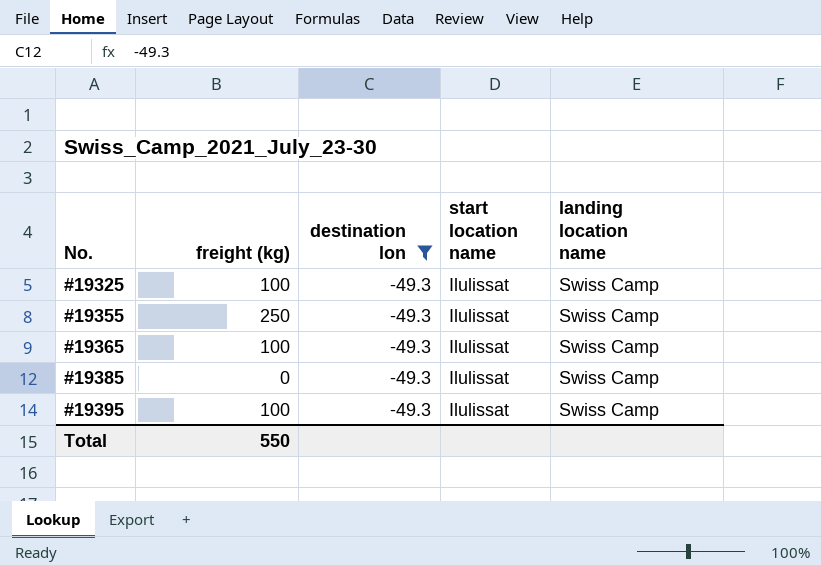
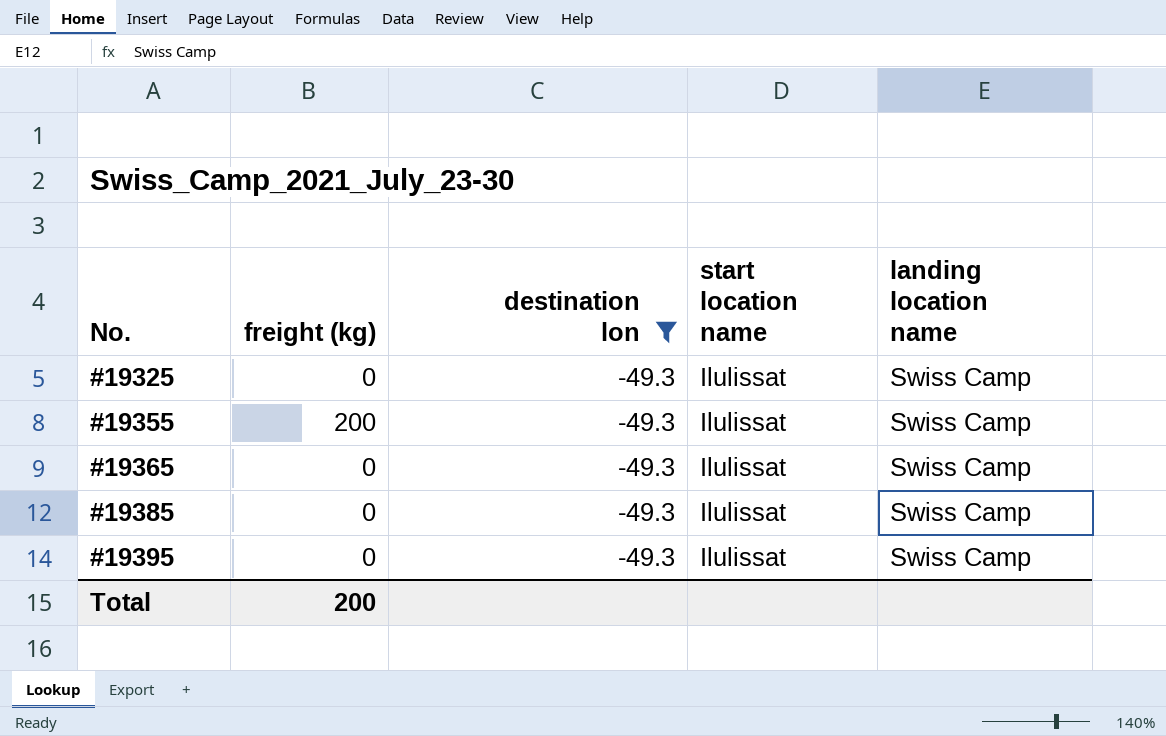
#19325 | freight (kg): 100 -> 0
#19355 | freight (kg): 250 -> 200
#19365 | freight (kg): 100 -> 0
#19395 | freight (kg): 100 -> 0
Total | freight (kg): 550 -> 200

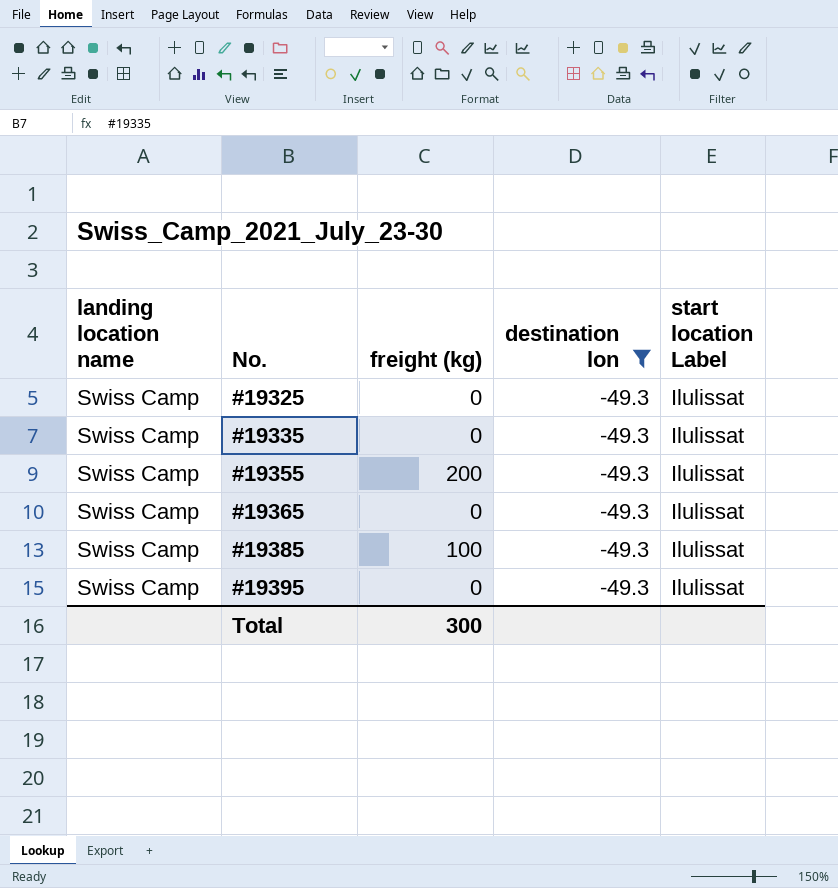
column landing location name | position: 5 -> 1
column name: start location name -> start location Label
row #19335: none -> Swiss Camp | 0 | -49.3 | Ilulissat
#19385 | freight (kg): 0 -> 100
Total | freight (kg): 200 -> 300

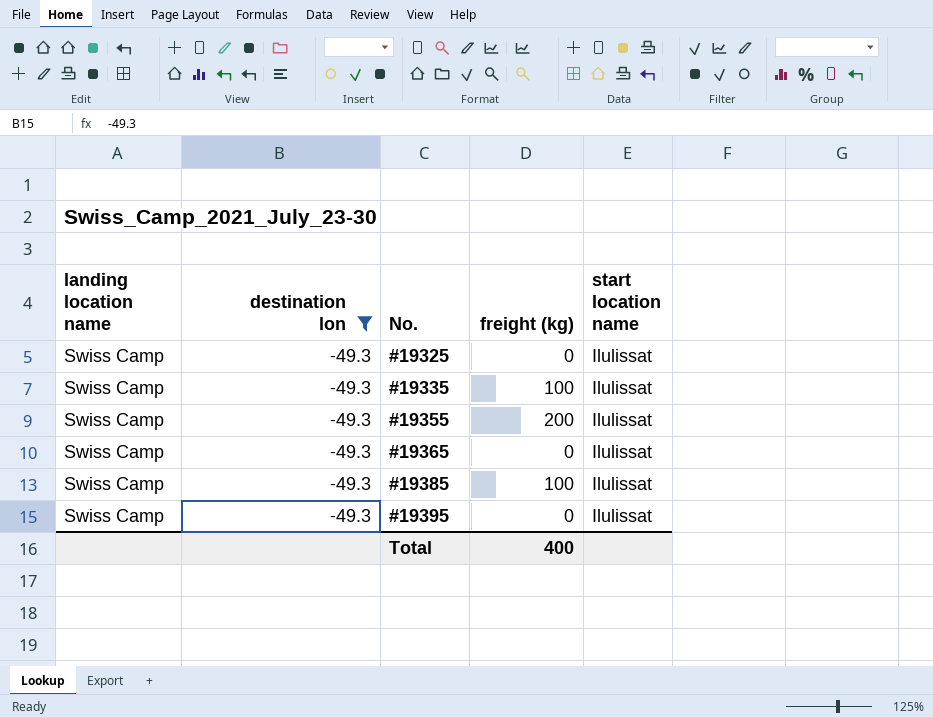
column destination lon | position: 4 -> 2
column name: start location Label -> start location name
#19335 | freight (kg): 0 -> 100
Total | freight (kg): 300 -> 400

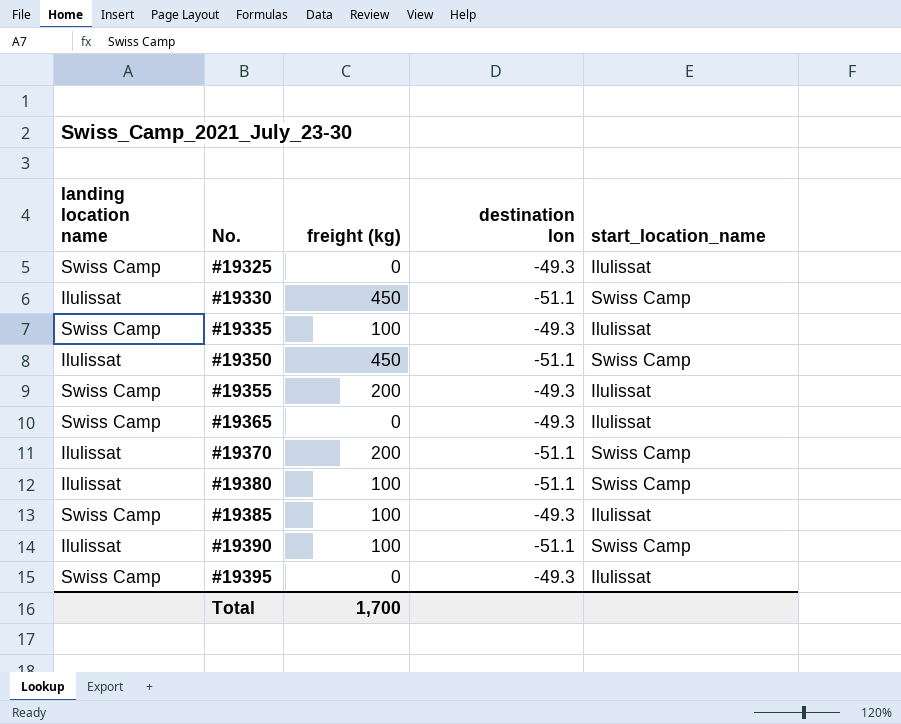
filter: destination lon = -49.3 -> none
column destination lon | position: 2 -> 4
column name: start location name -> start_location_name
Total | freight (kg): 400 -> 1,700

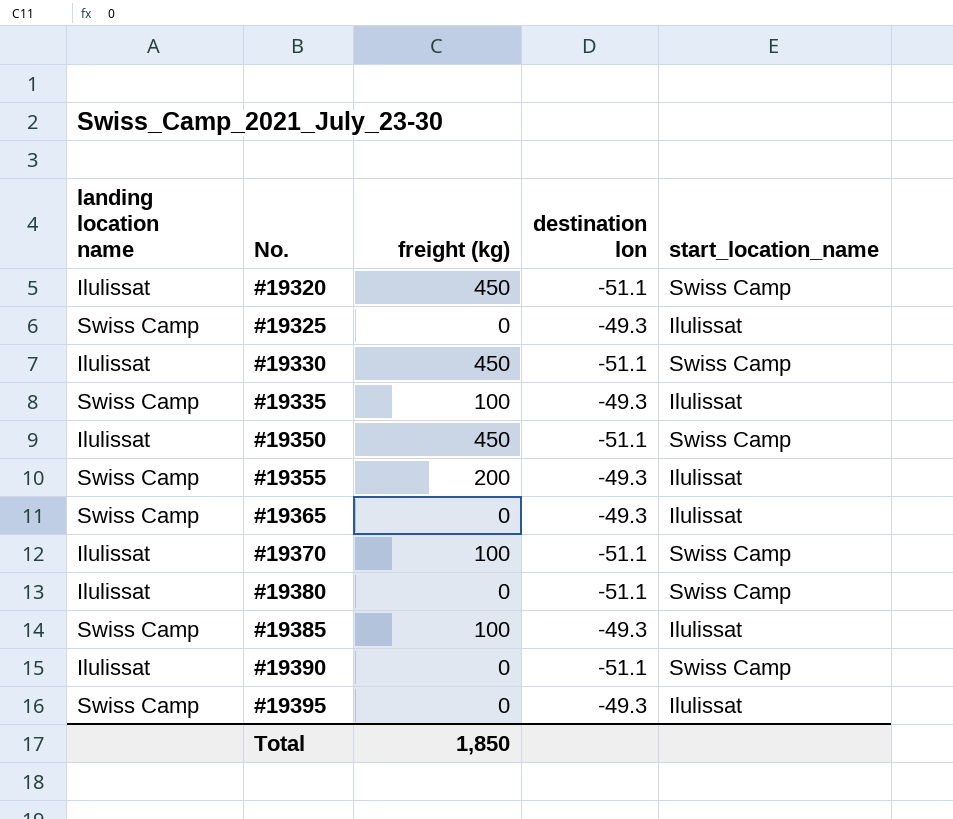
row #19320: none -> Ilulissat | 450 | -51.1 | Swiss Camp
#19370 | freight (kg): 200 -> 100
#19380 | freight (kg): 100 -> 0
#19390 | freight (kg): 100 -> 0
Total | freight (kg): 1,700 -> 1,850

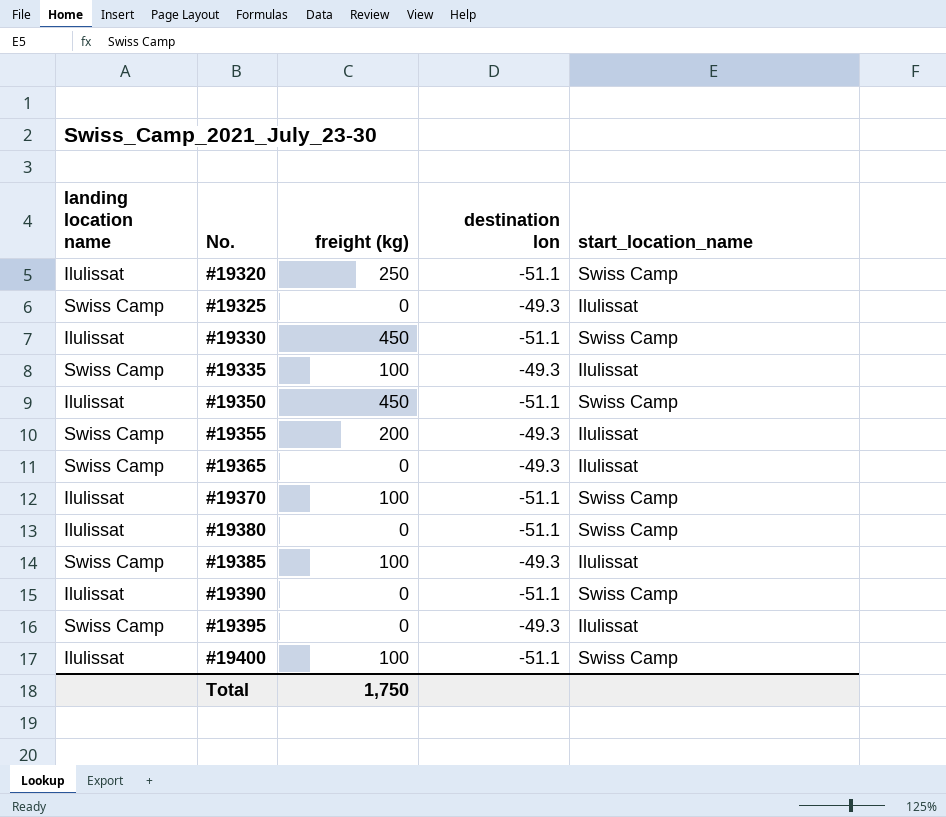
#19320 | freight (kg): 450 -> 250
row #19400: none -> Ilulissat | 100 | -51.1 | Swiss Camp
Total | freight (kg): 1,850 -> 1,750

